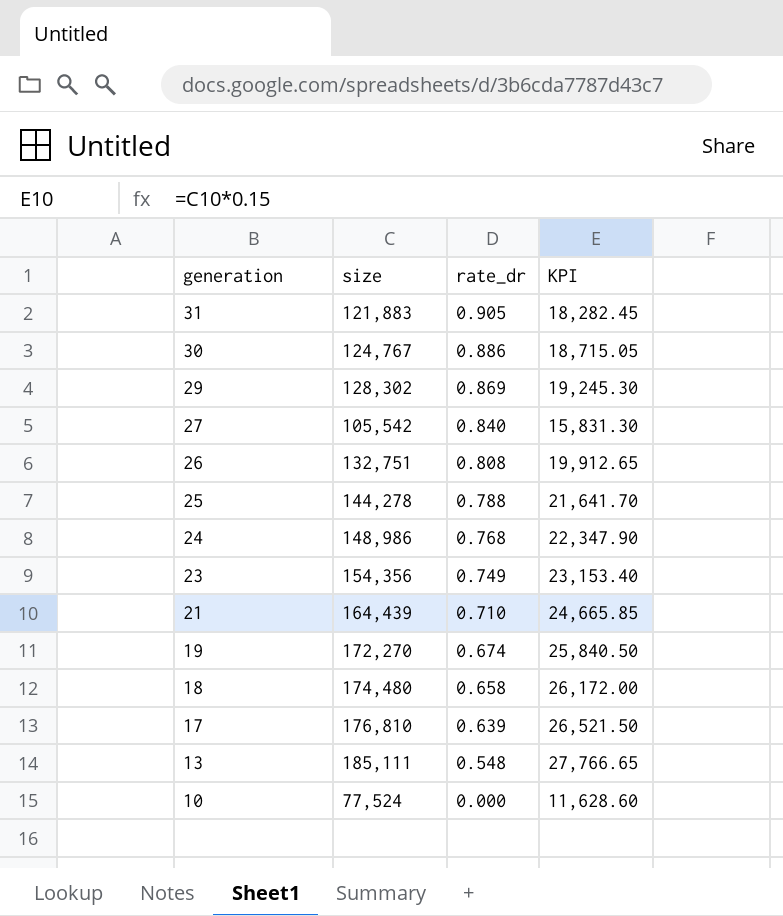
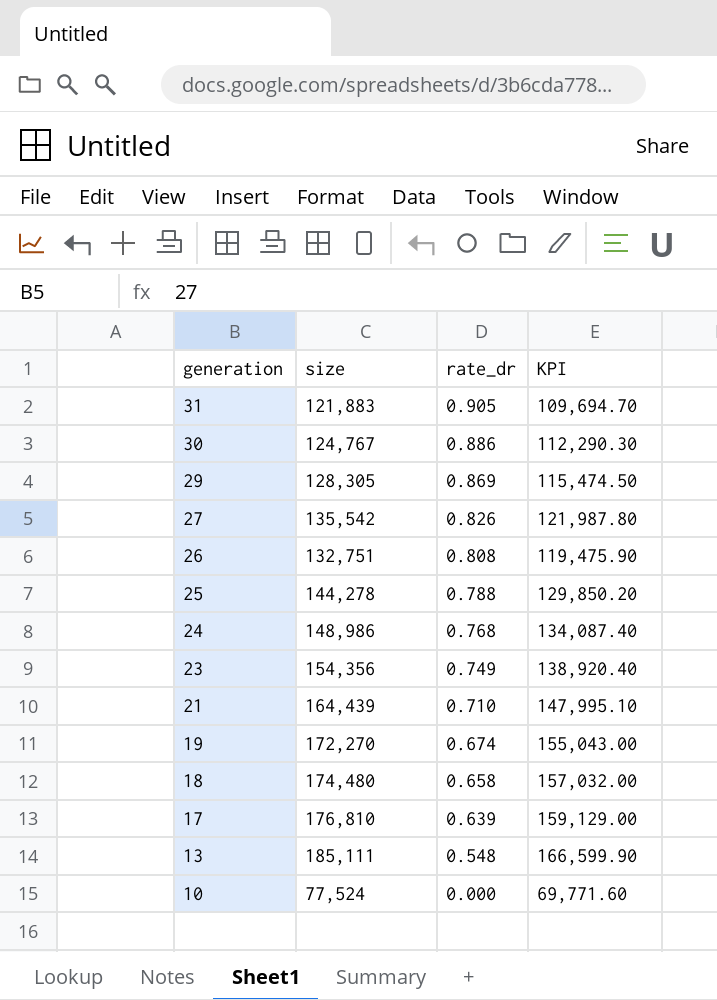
column KPI | formula: [size] * 0.15 -> [size] * 0.9
29 | size: 128,302 -> 128,305
27 | size: 105,542 -> 135,542
27 | rate_dr: 0.840 -> 0.826

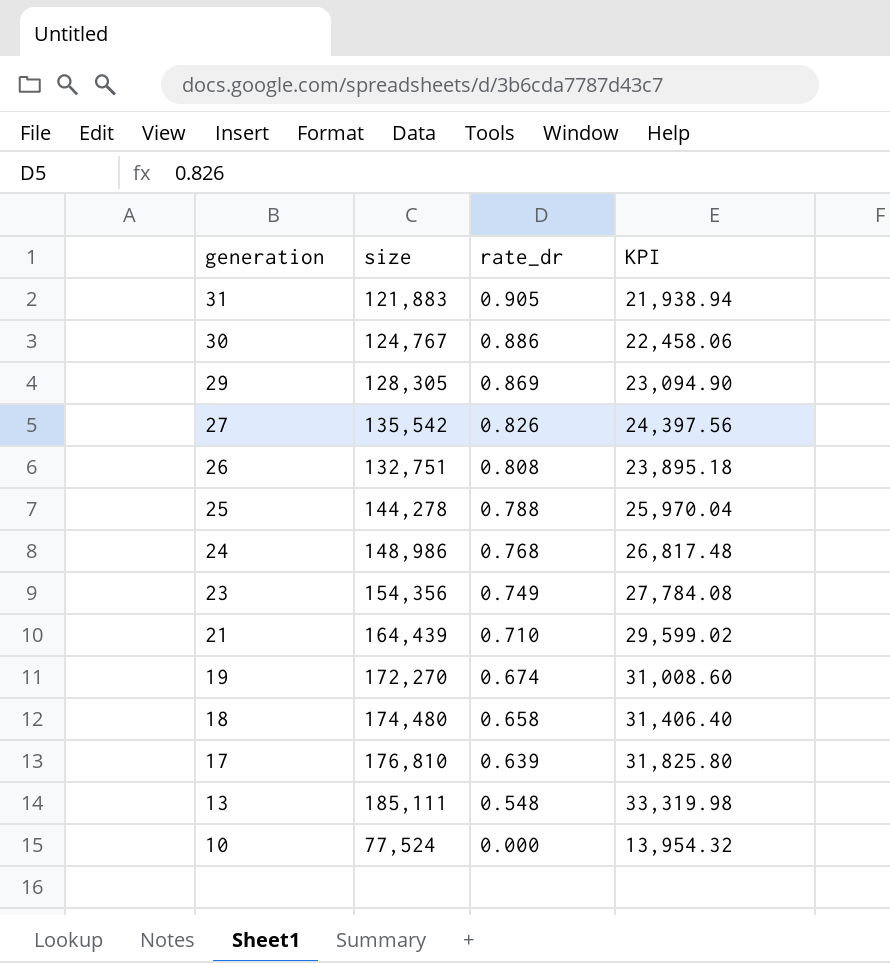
column KPI | formula: [size] * 0.9 -> [size] * 0.18

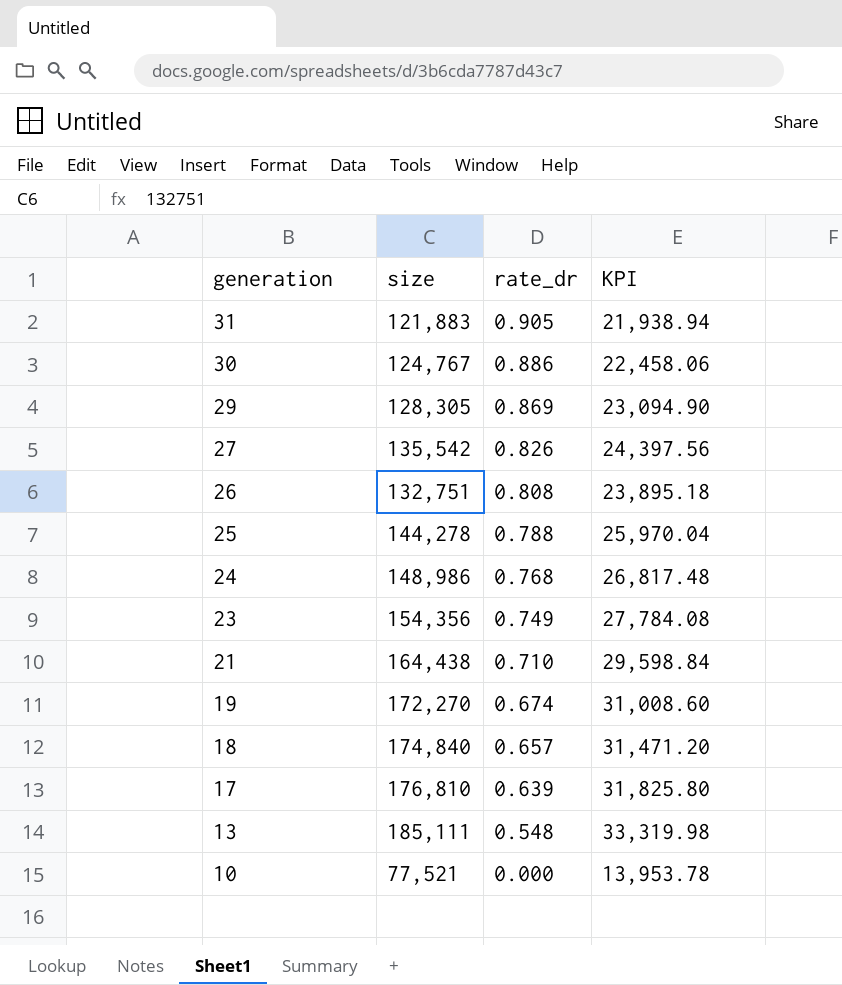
21 | size: 164,439 -> 164,438
21 | KPI: 29,599.02 -> 29,598.84
18 | size: 174,480 -> 174,840
18 | rate_dr: 0.658 -> 0.657
18 | KPI: 31,406.40 -> 31,471.20
10 | size: 77,524 -> 77,521
10 | KPI: 13,954.32 -> 13,953.78

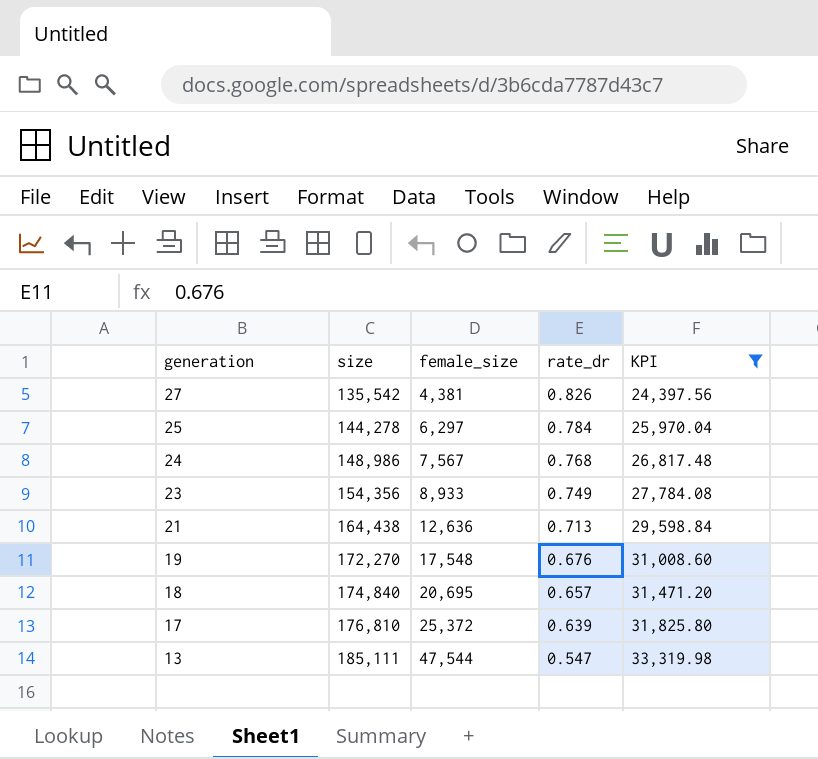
filter: none -> KPI >= 24,397.56
column female_size | position: none -> 3
25 | rate_dr: 0.788 -> 0.784
21 | rate_dr: 0.710 -> 0.713
19 | rate_dr: 0.674 -> 0.676
13 | rate_dr: 0.548 -> 0.547

